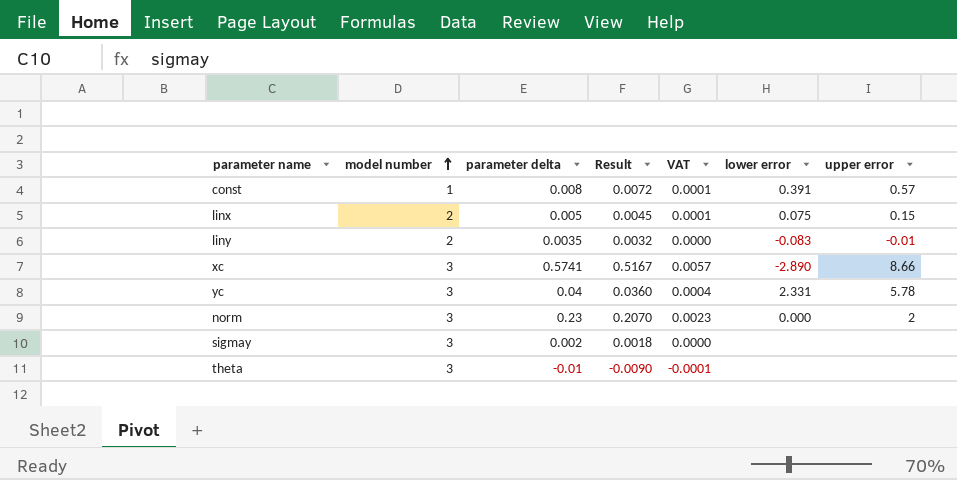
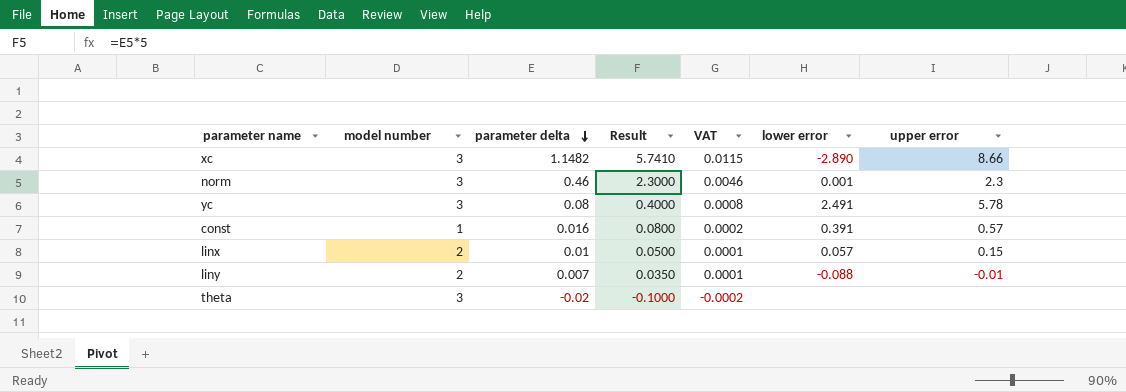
row order: model number ascending -> parameter delta descending
column Result | formula: [parameter delta] * 0.9 -> [parameter delta] * 5
row sigmay: 3 | 0.002 | 0.0018 | 0.0000 | none | none -> none
xc | parameter delta: 0.5741 -> 1.1482
xc | VAT: 0.0057 -> 0.0115
norm | parameter delta: 0.23 -> 0.46
norm | VAT: 0.0023 -> 0.0046
norm | lower error: 0.000 -> 0.001
norm | upper error: 2 -> 2.3
yc | parameter delta: 0.04 -> 0.08
yc | VAT: 0.0004 -> 0.0008
yc | lower error: 2.331 -> 2.491
const | parameter delta: 0.008 -> 0.016
const | VAT: 0.0001 -> 0.0002
linx | parameter delta: 0.005 -> 0.01
linx | lower error: 0.075 -> 0.057
liny | parameter delta: 0.0035 -> 0.007
liny | VAT: 0.0000 -> 0.0001
liny | lower error: -0.083 -> -0.088
theta | parameter delta: -0.01 -> -0.02
theta | VAT: -0.0001 -> -0.0002

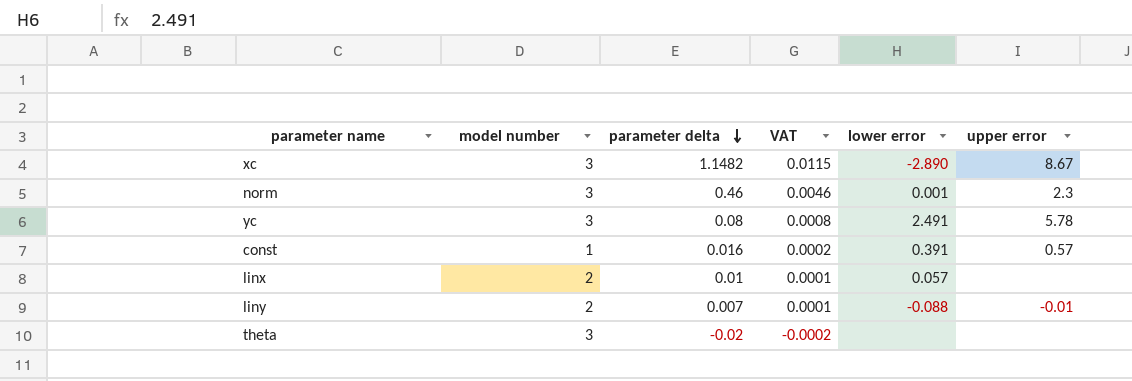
column Result | formula: [parameter delta] * 5 -> none
xc | upper error: 8.66 -> 8.67
linx | upper error: 0.15 -> none

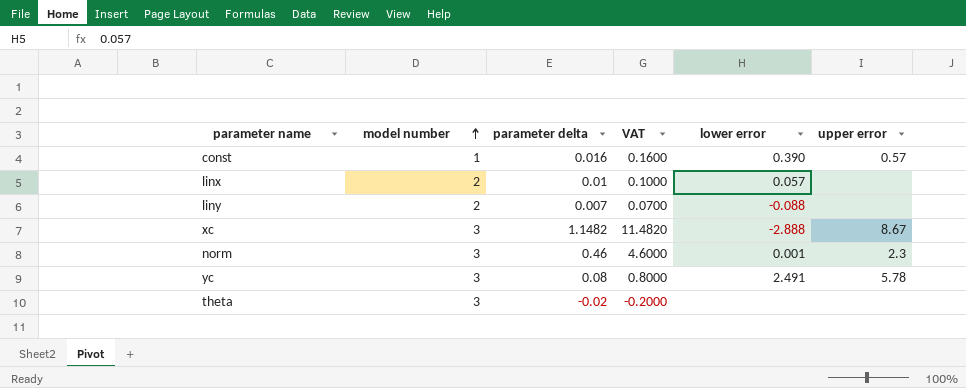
row order: parameter delta descending -> model number ascending
column VAT | formula: [parameter delta] * 0.01 -> [parameter delta] * 10
const | lower error: 0.391 -> 0.390
liny | upper error: -0.01 -> none
xc | lower error: -2.890 -> -2.888

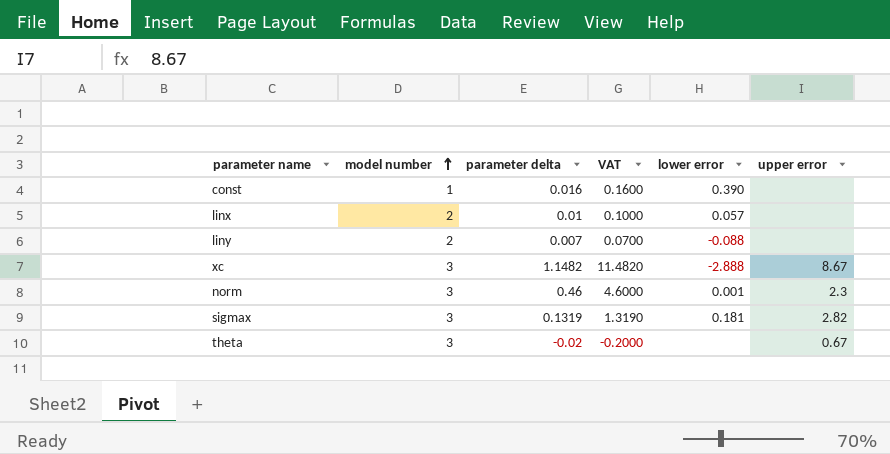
row yc: 3 | 0.08 | 0.8000 | 2.491 | 5.78 -> none
const | upper error: 0.57 -> none
row sigmax: none -> 3 | 0.1319 | 1.3190 | 0.181 | 2.82
theta | upper error: none -> 0.67

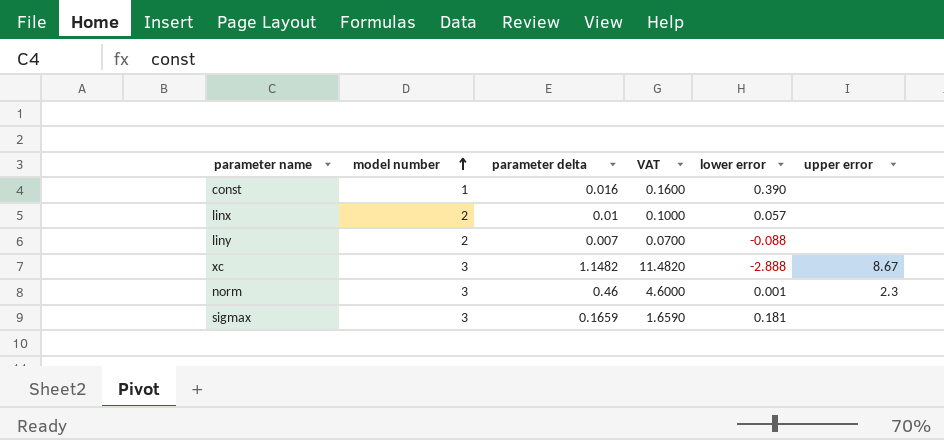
row theta: 3 | -0.02 | -0.2000 | none | 0.67 -> none
sigmax | parameter delta: 0.1319 -> 0.1659
sigmax | VAT: 1.3190 -> 1.6590
sigmax | upper error: 2.82 -> none

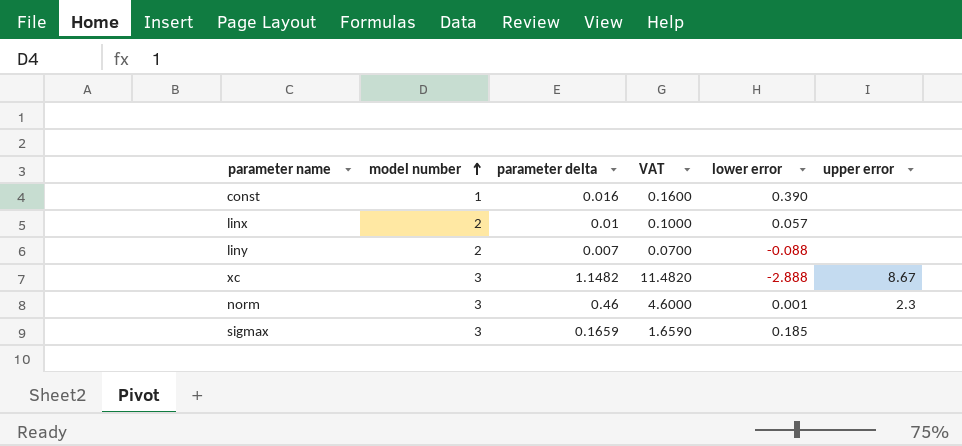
sigmax | lower error: 0.181 -> 0.185

